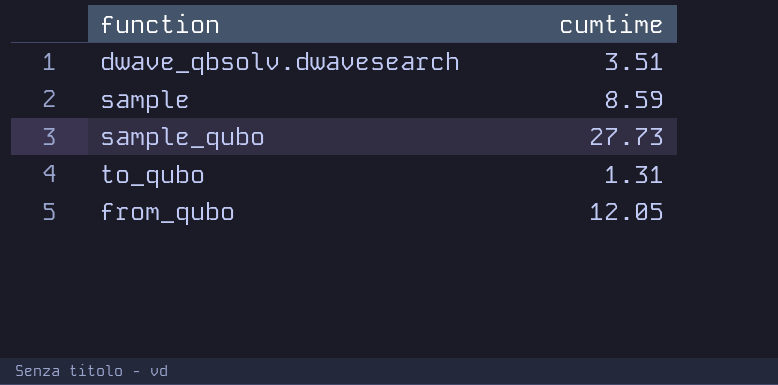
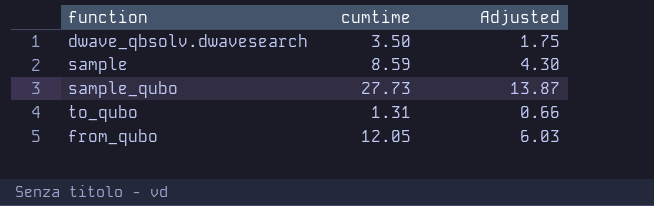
column Adjusted | formula: none -> [cumtime] * 0.5
dwave_qbsolv.dwavesearch | cumtime: 3.51 -> 3.50

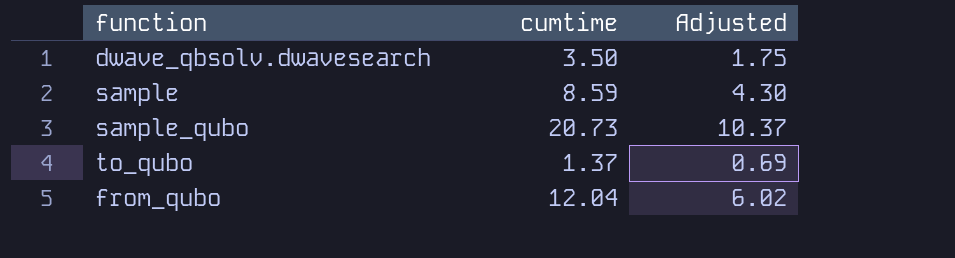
sample_qubo | cumtime: 27.73 -> 20.73
sample_qubo | Adjusted: 13.87 -> 10.37
to_qubo | cumtime: 1.31 -> 1.37
to_qubo | Adjusted: 0.66 -> 0.69
from_qubo | cumtime: 12.05 -> 12.04
from_qubo | Adjusted: 6.03 -> 6.02

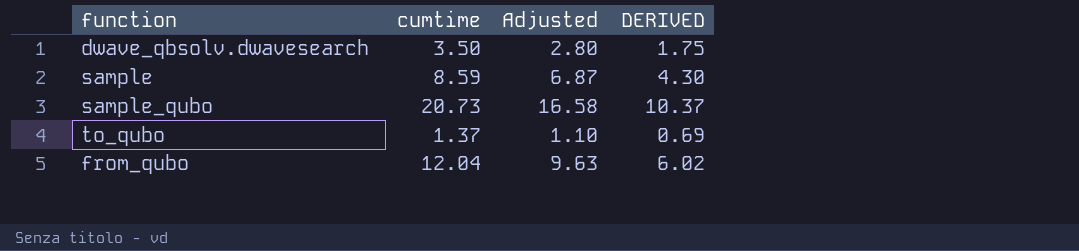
column Adjusted | formula: [cumtime] * 0.5 -> [cumtime] * 0.8
column DERIVED | formula: none -> [cumtime] * 0.5

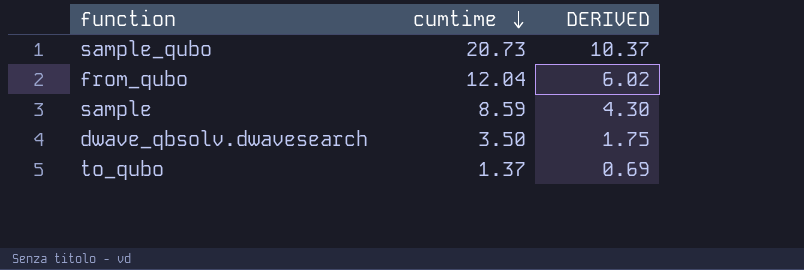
row order: none -> cumtime descending
column Adjusted | formula: [cumtime] * 0.8 -> none

